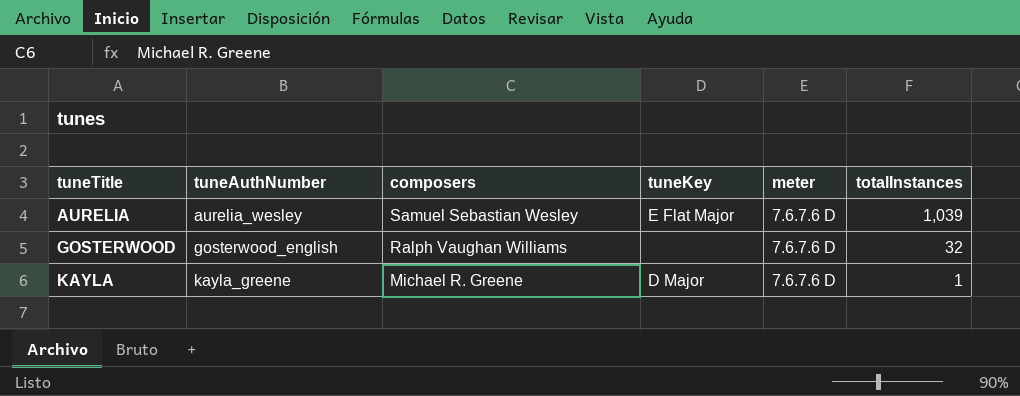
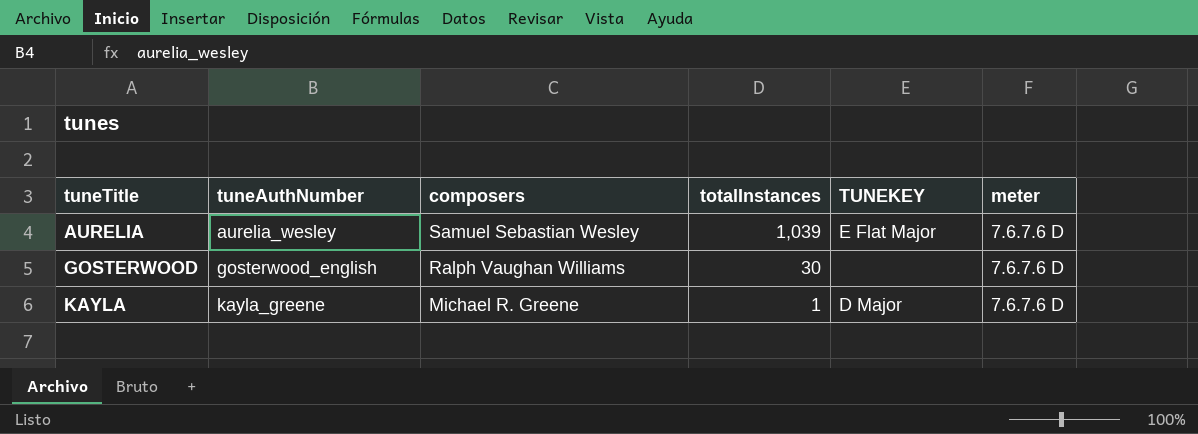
column totalInstances | position: 6 -> 4
column name: tuneKey -> TUNEKEY
GOSTERWOOD | totalInstances: 32 -> 30

